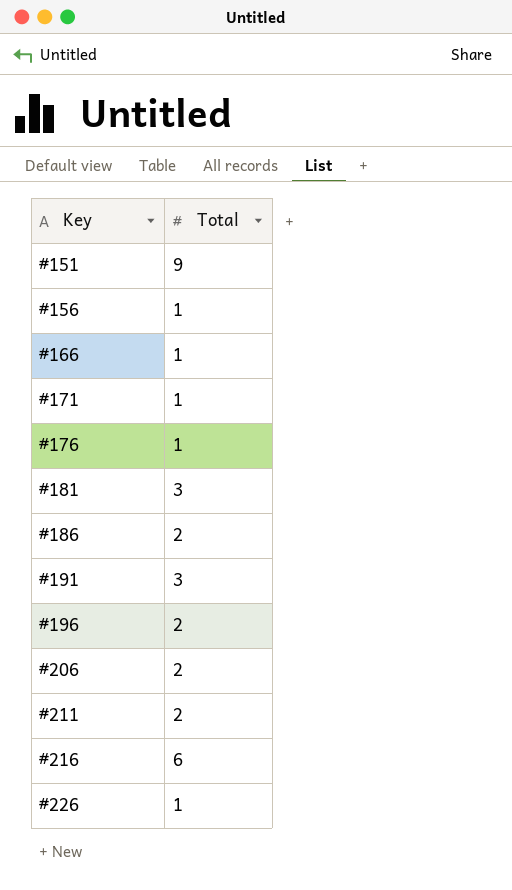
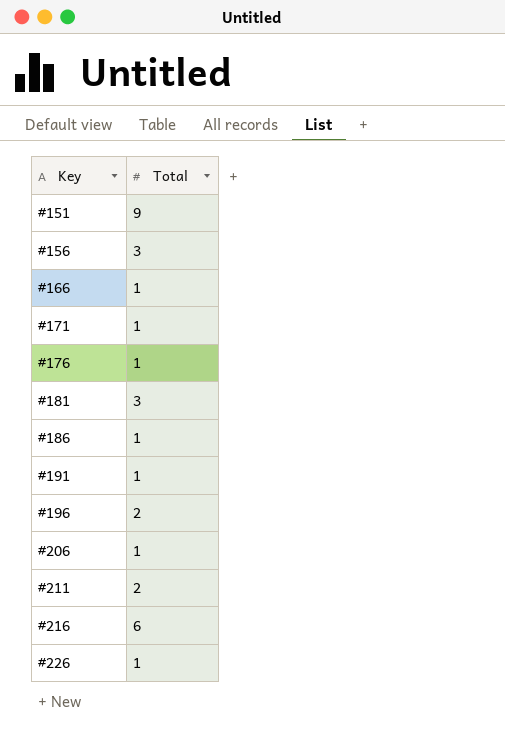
#156 | Total: 1 -> 3
#186 | Total: 2 -> 1
#191 | Total: 3 -> 1
#206 | Total: 2 -> 1

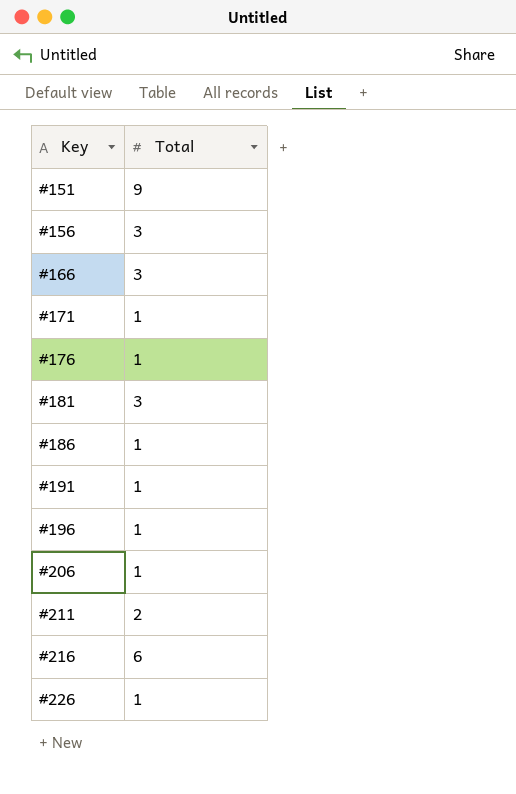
#166 | Total: 1 -> 3
#196 | Total: 2 -> 1

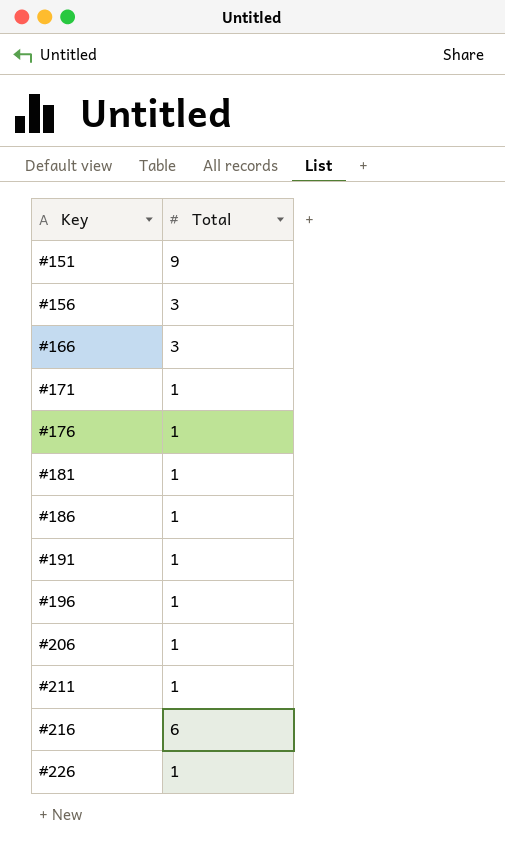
#181 | Total: 3 -> 1
#211 | Total: 2 -> 1

